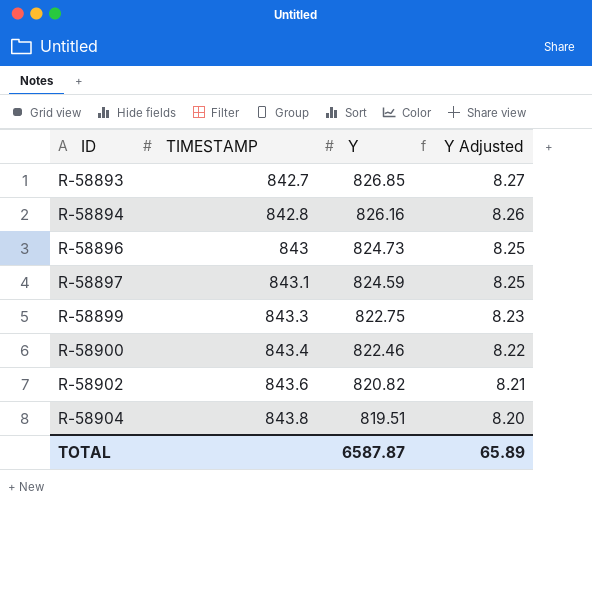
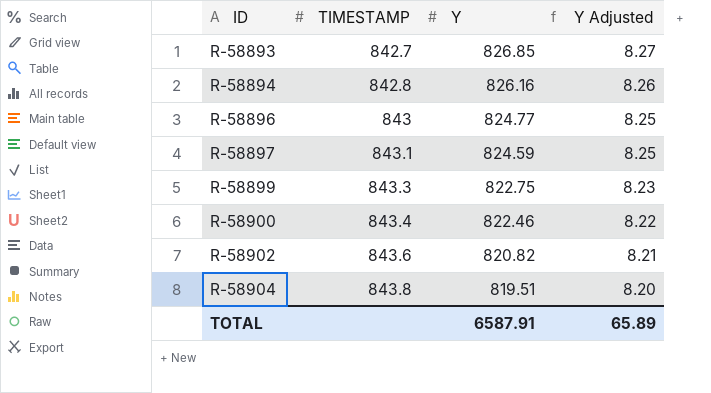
R-58896 | Y: 824.73 -> 824.77
TOTAL | Y: 6587.87 -> 6587.91

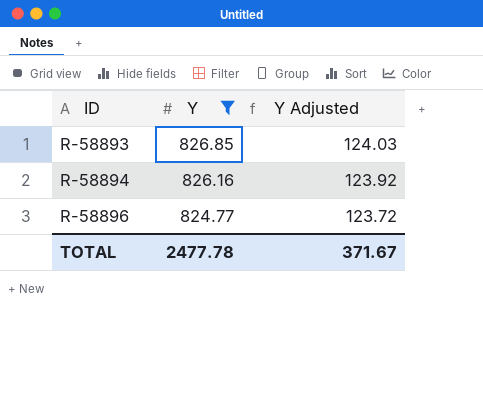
filter: none -> Y >= 824.77
column TIMESTAMP | position: 2 -> none
column Y Adjusted | formula: [Y] * 0.01 -> [Y] * 0.15
TOTAL | Y: 6587.91 -> 2477.78
TOTAL | Y Adjusted: 65.89 -> 371.67

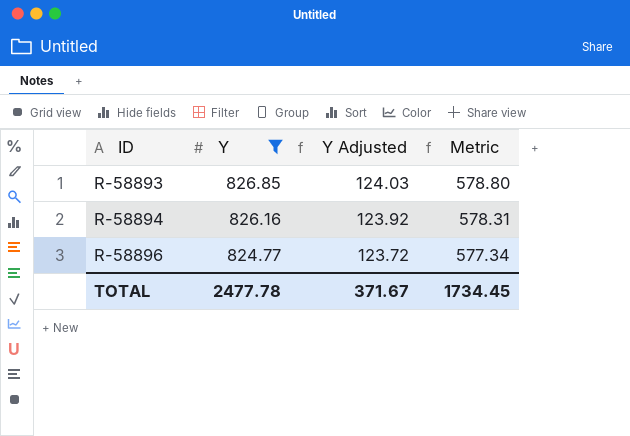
column Metric | formula: none -> [Y] * 0.7

